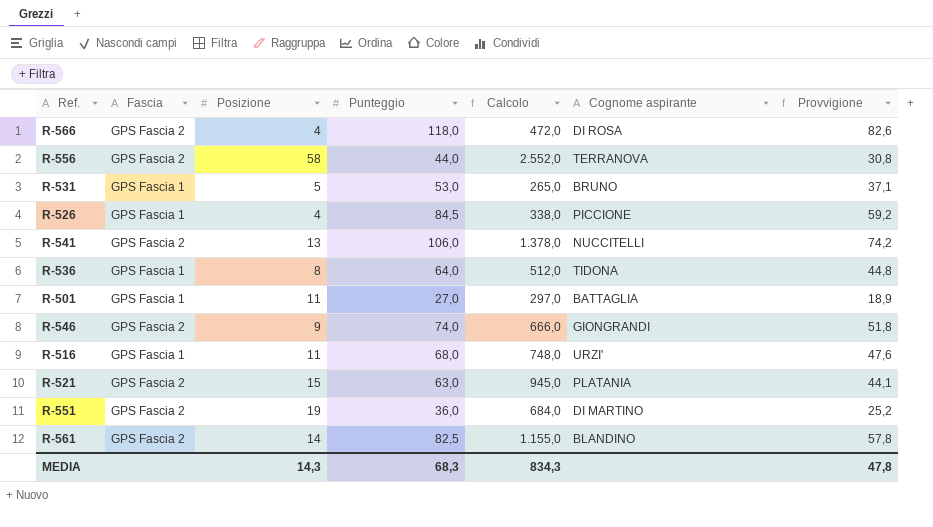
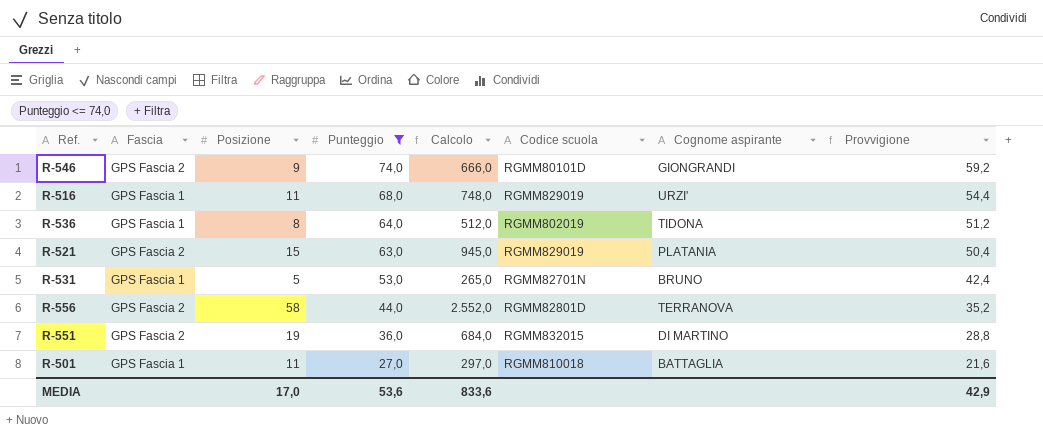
filter: none -> Punteggio <= 74,0
row order: none -> Punteggio descending
column Codice scuola | position: none -> 6
column Provvigione | formula: [Punteggio] * 0,7 -> [Punteggio] * 0,8
MEDIA | Posizione: 14,3 -> 17,0
MEDIA | Punteggio: 68,3 -> 53,6
MEDIA | Calcolo: 834,3 -> 833,6
MEDIA | Provvigione: 47,8 -> 42,9

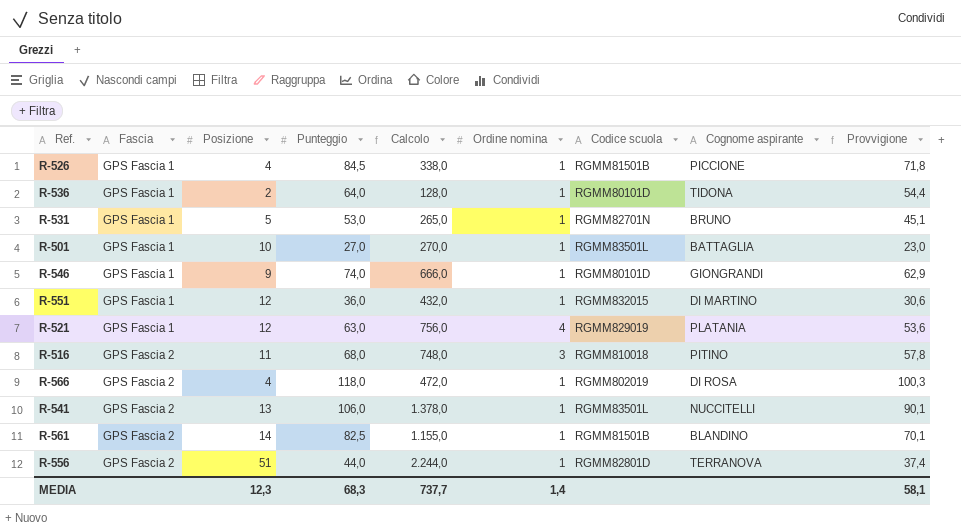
filter: Punteggio <= 74,0 -> none
row order: Punteggio descending -> Fascia ascending
column Ordine nomina | position: none -> 6
column Provvigione | formula: [Punteggio] * 0,8 -> [Punteggio] * 0,85
R-536 | Posizione: 8 -> 2
R-536 | Calcolo: 512,0 -> 128,0
R-536 | Codice scuola: RGMM802019 -> RGMM80101D
R-501 | Posizione: 11 -> 10
R-501 | Calcolo: 297,0 -> 270,0
R-501 | Codice scuola: RGMM810018 -> RGMM83501L
R-546 | Fascia: GPS Fascia 2 -> GPS Fascia 1
R-551 | Fascia: GPS Fascia 2 -> GPS Fascia 1
R-551 | Posizione: 19 -> 12
R-551 | Calcolo: 684,0 -> 432,0
R-521 | Fascia: GPS Fascia 2 -> GPS Fascia 1
R-521 | Posizione: 15 -> 12
R-521 | Calcolo: 945,0 -> 756,0
R-516 | Fascia: GPS Fascia 1 -> GPS Fascia 2
R-516 | Codice scuola: RGMM829019 -> RGMM810018
R-516 | Cognome aspirante: URZI' -> PITINO
R-556 | Posizione: 58 -> 51
R-556 | Calcolo: 2.552,0 -> 2.244,0
MEDIA | Posizione: 17,0 -> 12,3
MEDIA | Punteggio: 53,6 -> 68,3
MEDIA | Calcolo: 833,6 -> 737,7
MEDIA | Provvigione: 42,9 -> 58,1

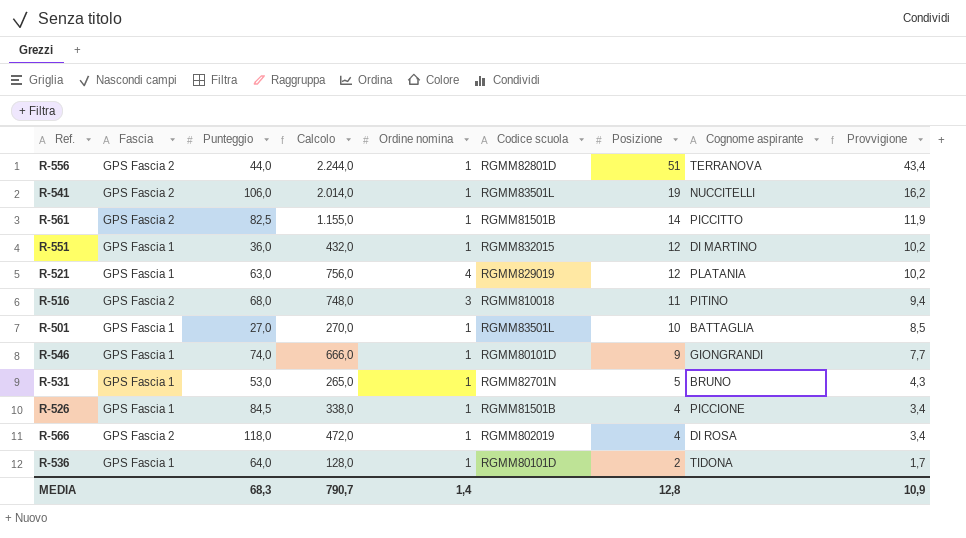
row order: Fascia ascending -> Posizione descending
column Posizione | position: 3 -> 7
column Provvigione | formula: [Punteggio] * 0,85 -> [Posizione] * 0,85
R-541 | Calcolo: 1.378,0 -> 2.014,0
R-541 | Posizione: 13 -> 19
R-561 | Cognome aspirante: BLANDINO -> PICCITTO
MEDIA | Calcolo: 737,7 -> 790,7
MEDIA | Posizione: 12,3 -> 12,8
MEDIA | Provvigione: 58,1 -> 10,9

